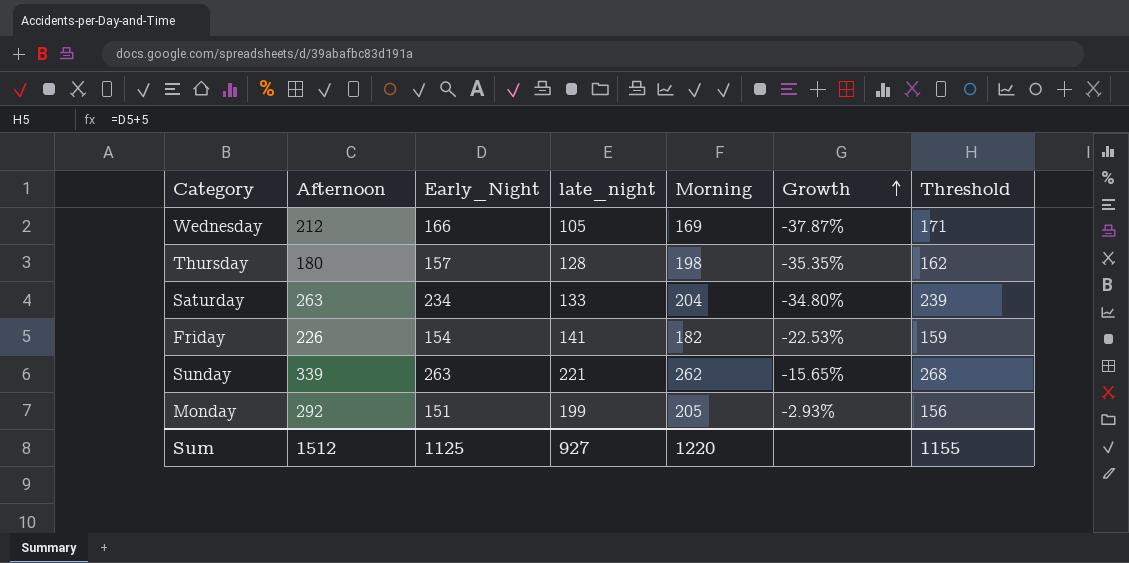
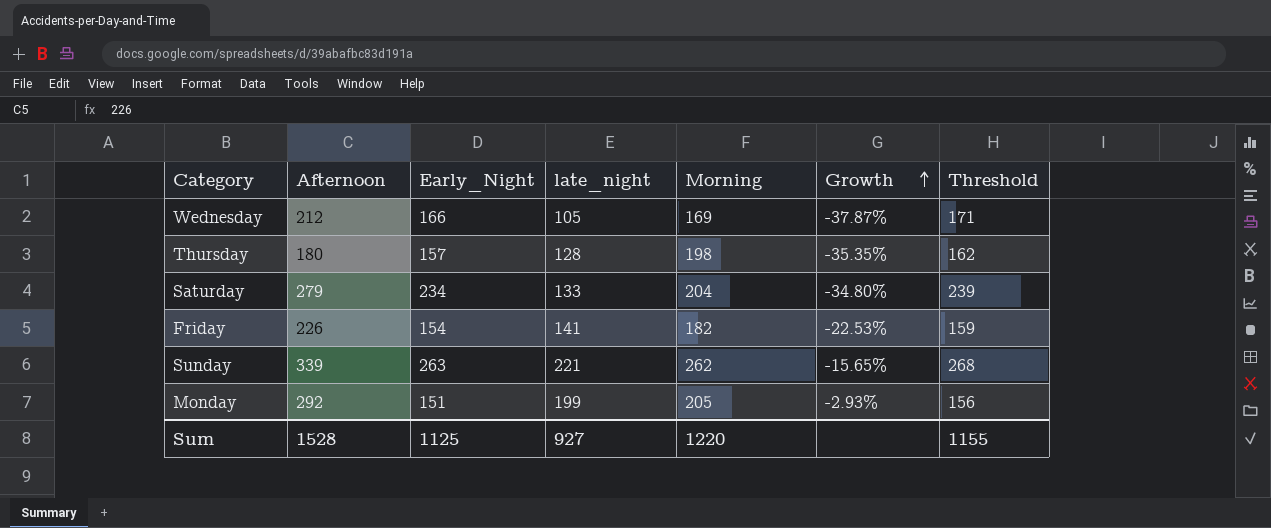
Saturday | Afternoon: 263 -> 279
Sum | Afternoon: 1512 -> 1528

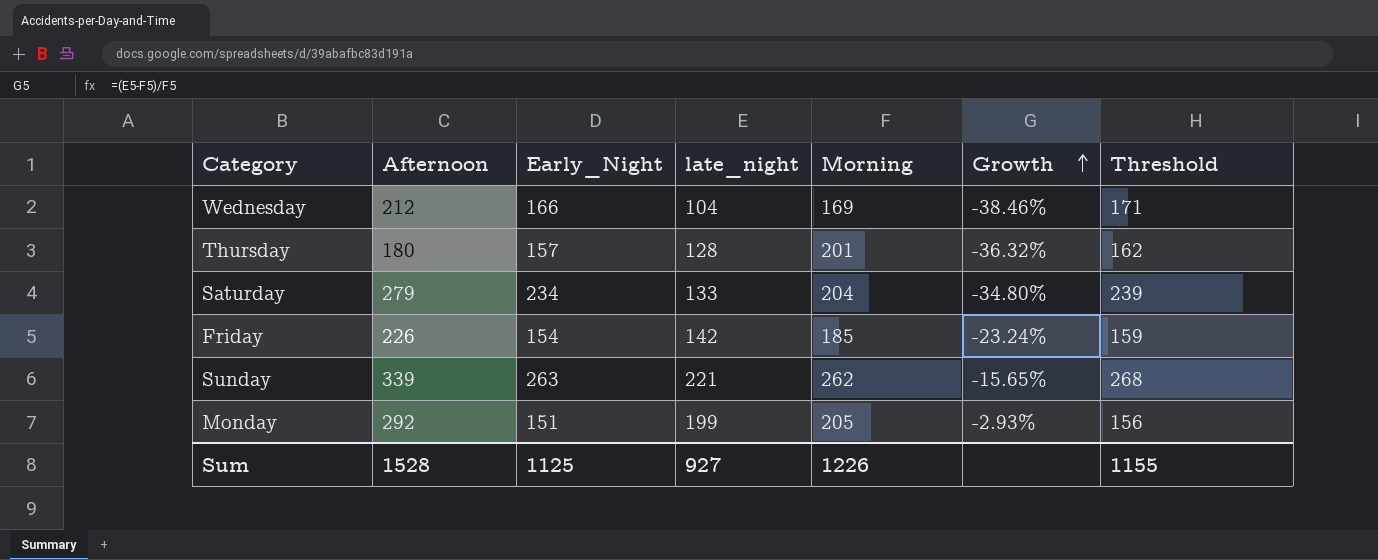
Wednesday | late_night: 105 -> 104
Wednesday | Growth: -37.87% -> -38.46%
Thursday | Morning: 198 -> 201
Thursday | Growth: -35.35% -> -36.32%
Friday | late_night: 141 -> 142
Friday | Morning: 182 -> 185
Friday | Growth: -22.53% -> -23.24%
Sum | Morning: 1220 -> 1226

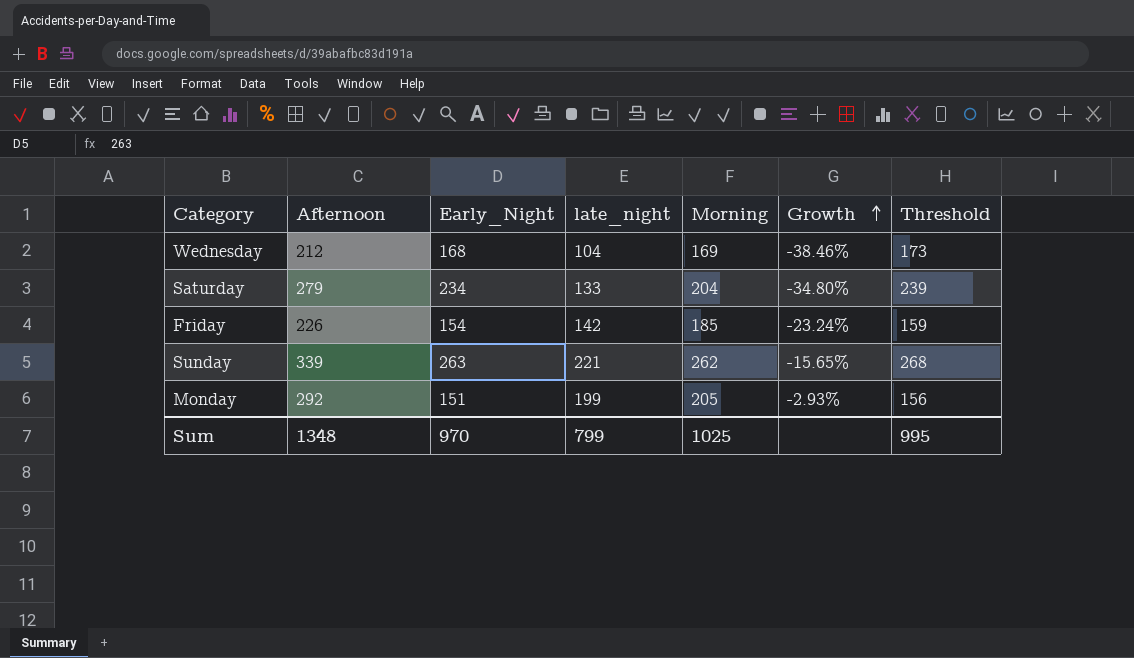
row Thursday: 180 | 157 | 128 | 201 | -36.32% | 162 -> none
Wednesday | Early_Night: 166 -> 168
Wednesday | Threshold: 171 -> 173
Sum | Afternoon: 1528 -> 1348
Sum | Early_Night: 1125 -> 970
Sum | late_night: 927 -> 799
Sum | Morning: 1226 -> 1025
Sum | Threshold: 1155 -> 995

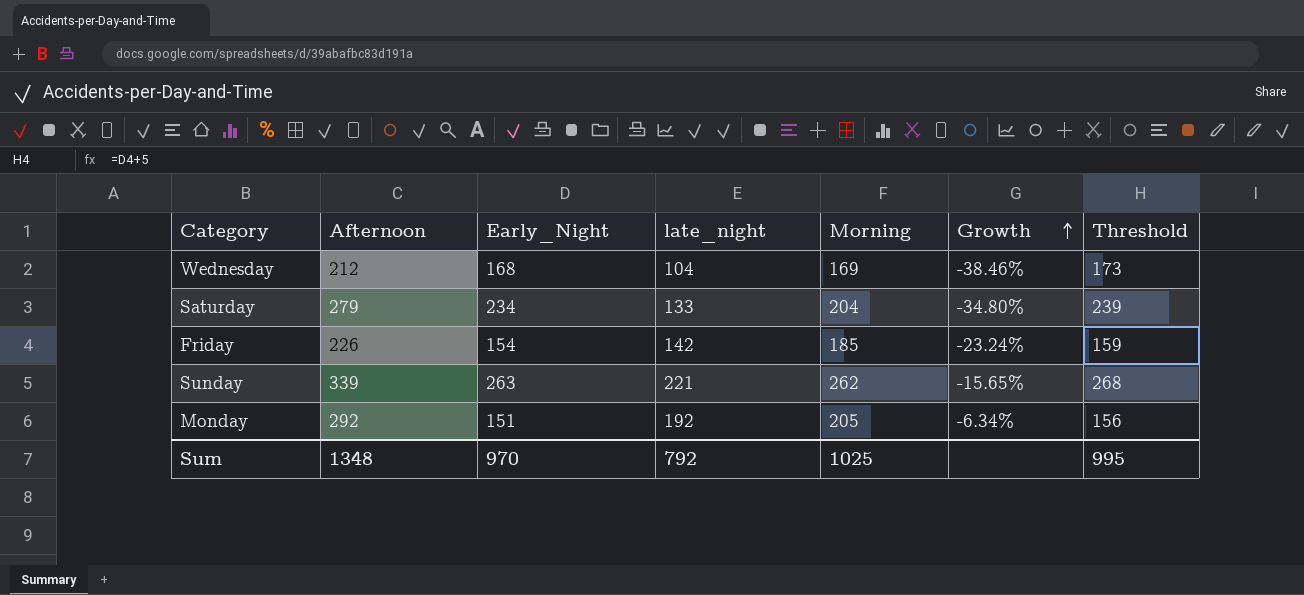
Monday | late_night: 199 -> 192
Monday | Growth: -2.93% -> -6.34%
Sum | late_night: 799 -> 792

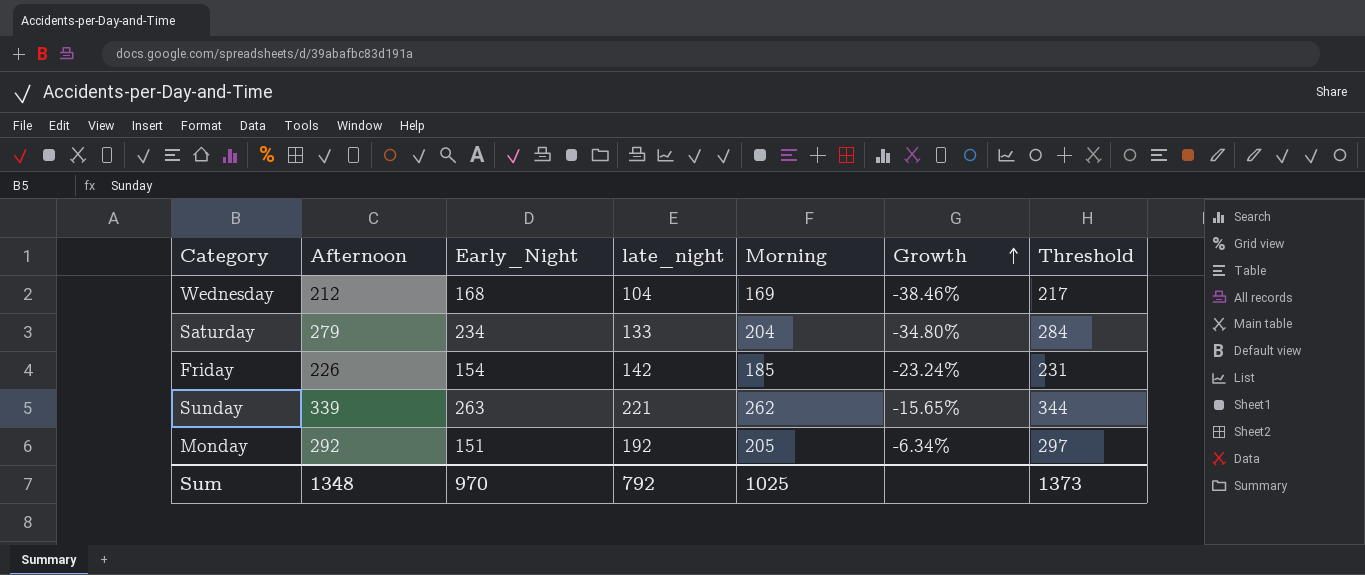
column Threshold | formula: [Early_Night] + 5 -> [Afternoon] + 5
Sum | Threshold: 995 -> 1373

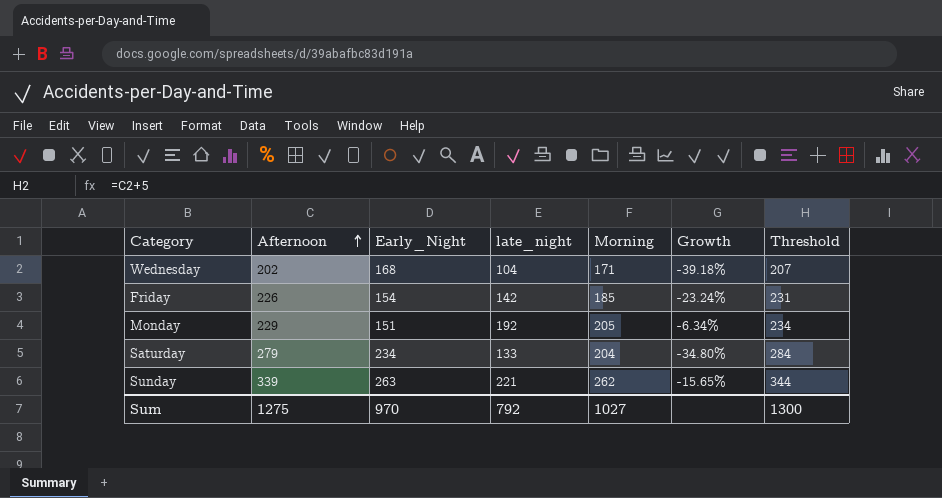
row order: Growth ascending -> Afternoon ascending
Wednesday | Afternoon: 212 -> 202
Wednesday | Morning: 169 -> 171
Wednesday | Growth: -38.46% -> -39.18%
Wednesday | Threshold: 217 -> 207
Monday | Afternoon: 292 -> 229
Monday | Threshold: 297 -> 234
Sum | Afternoon: 1348 -> 1275
Sum | Morning: 1025 -> 1027
Sum | Threshold: 1373 -> 1300

